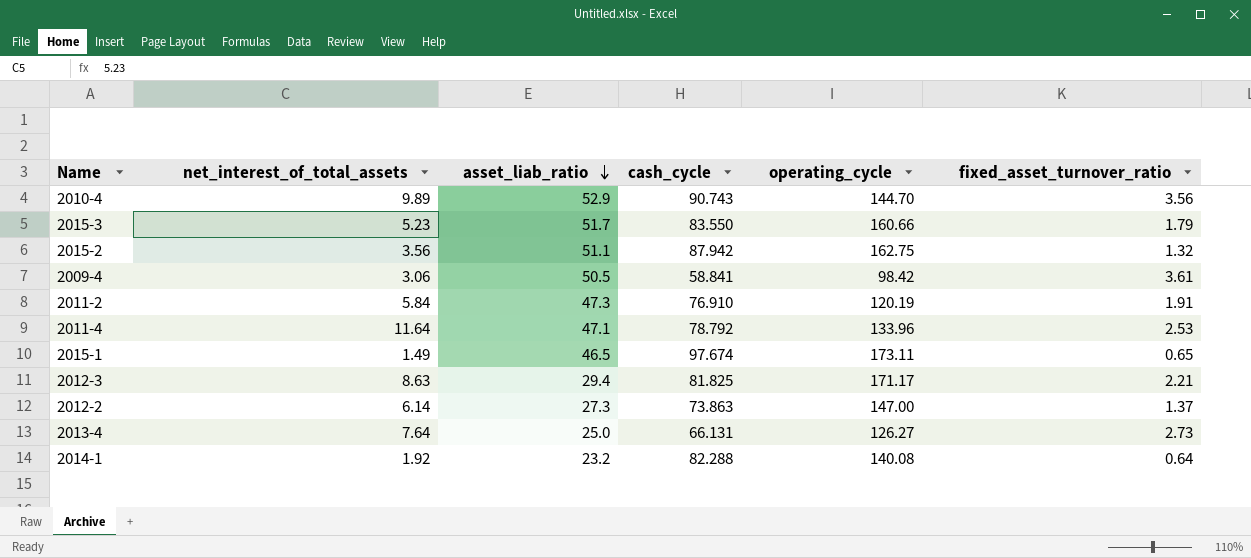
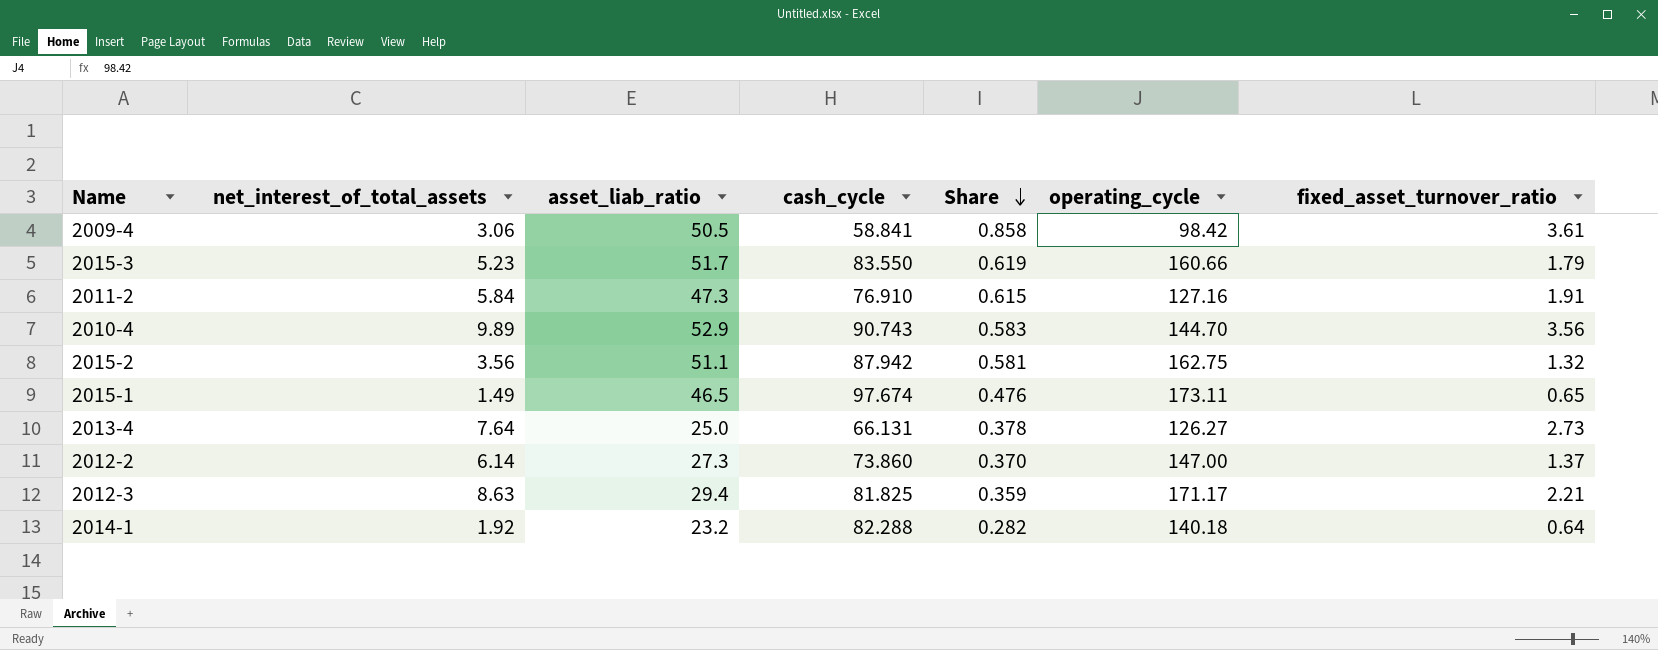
row order: asset_liab_ratio descending -> Share descending
column Share | formula: none -> [asset_liab_ratio] / [cash_cycle]
row 2011-4: 11.64 | 47.1 | 78.792 | 133.96 | 2.53 -> none
2011-2 | operating_cycle: 120.19 -> 127.16
2012-2 | cash_cycle: 73.863 -> 73.860
2014-1 | operating_cycle: 140.08 -> 140.18

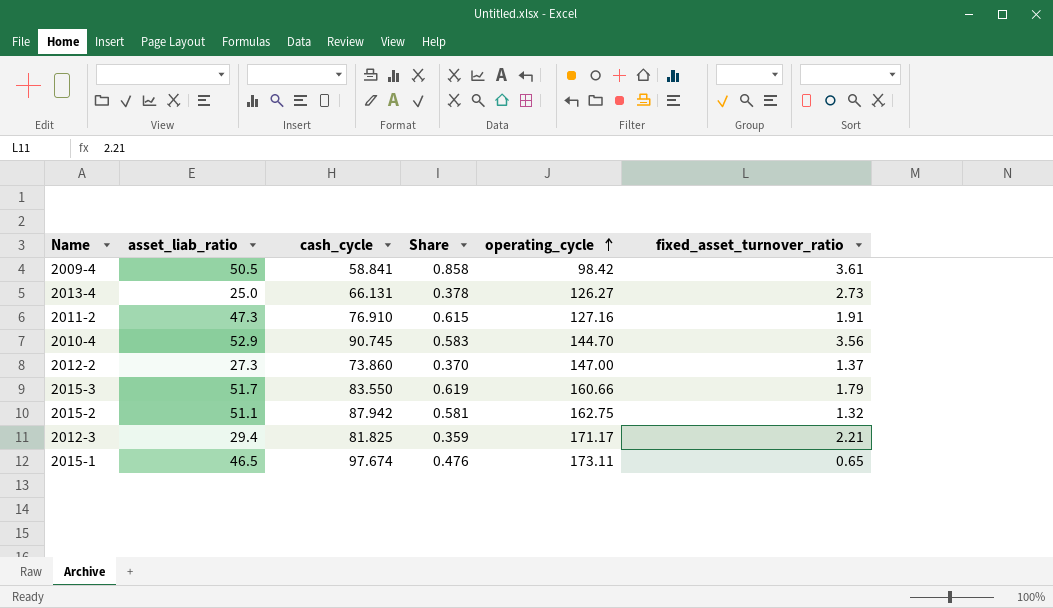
row order: Share descending -> operating_cycle ascending
column net_interest_of_total_assets | position: 2 -> none
row 2014-1: 1.92 | 23.2 | 82.288 | 0.282 | 140.18 | 0.64 -> none
2010-4 | cash_cycle: 90.743 -> 90.745

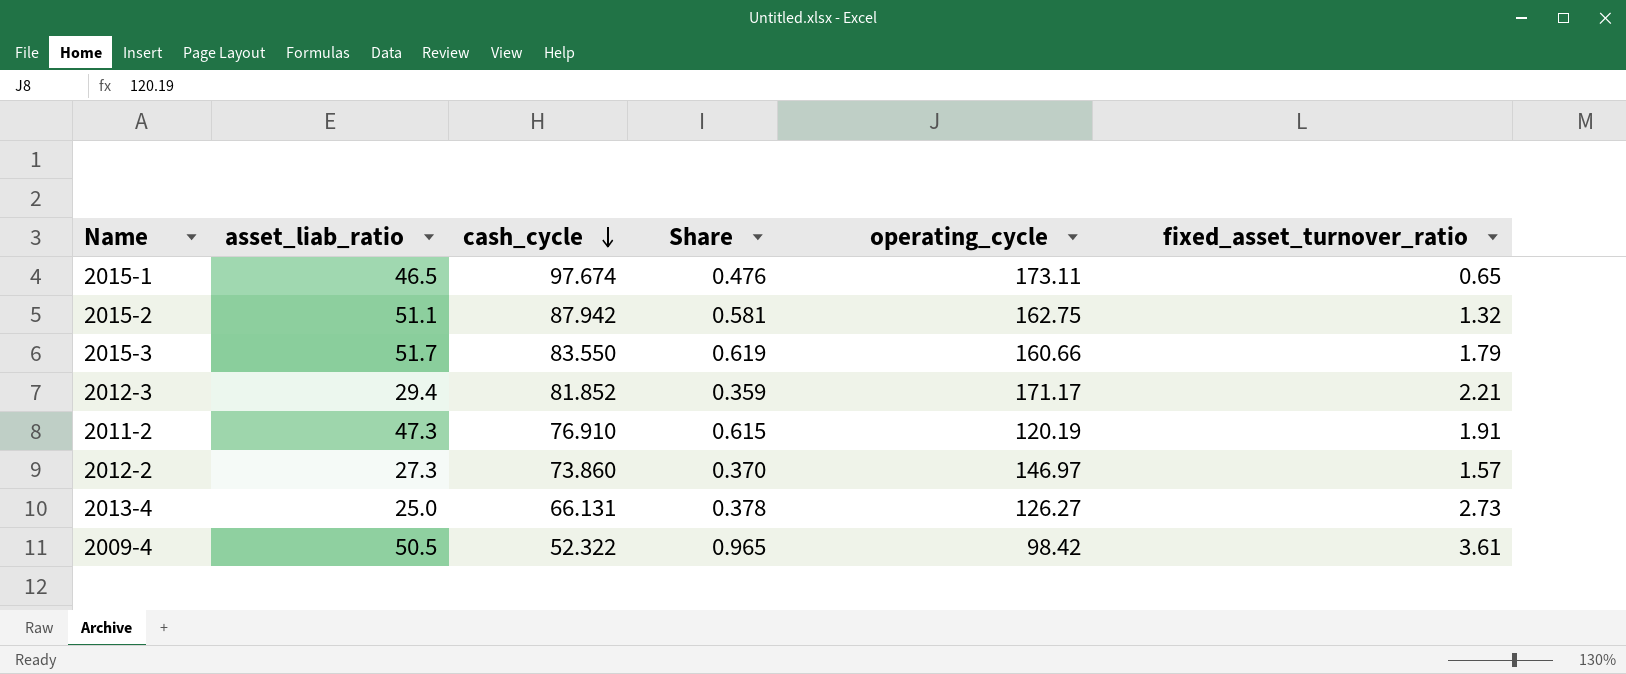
row order: operating_cycle ascending -> cash_cycle descending
row 2010-4: 52.9 | 90.745 | 0.583 | 144.70 | 3.56 -> none
2012-3 | cash_cycle: 81.825 -> 81.852
2011-2 | operating_cycle: 127.16 -> 120.19
2012-2 | operating_cycle: 147.00 -> 146.97
2012-2 | fixed_asset_turnover_ratio: 1.37 -> 1.57
2009-4 | cash_cycle: 58.841 -> 52.322
2009-4 | Share: 0.858 -> 0.965

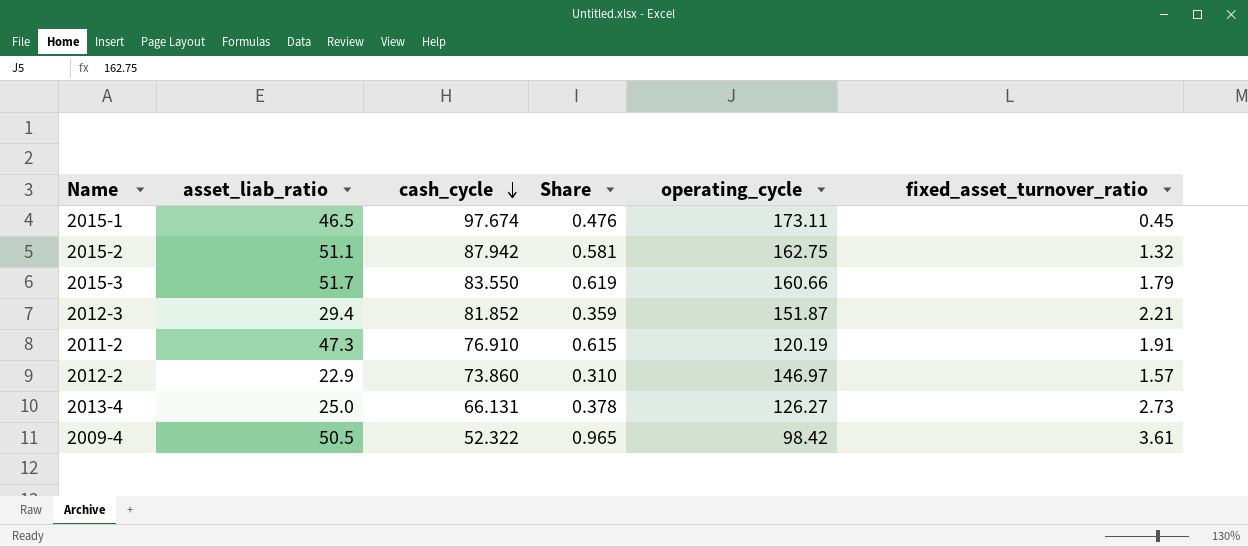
2015-1 | fixed_asset_turnover_ratio: 0.65 -> 0.45
2012-3 | operating_cycle: 171.17 -> 151.87
2012-2 | asset_liab_ratio: 27.3 -> 22.9
2012-2 | Share: 0.370 -> 0.310

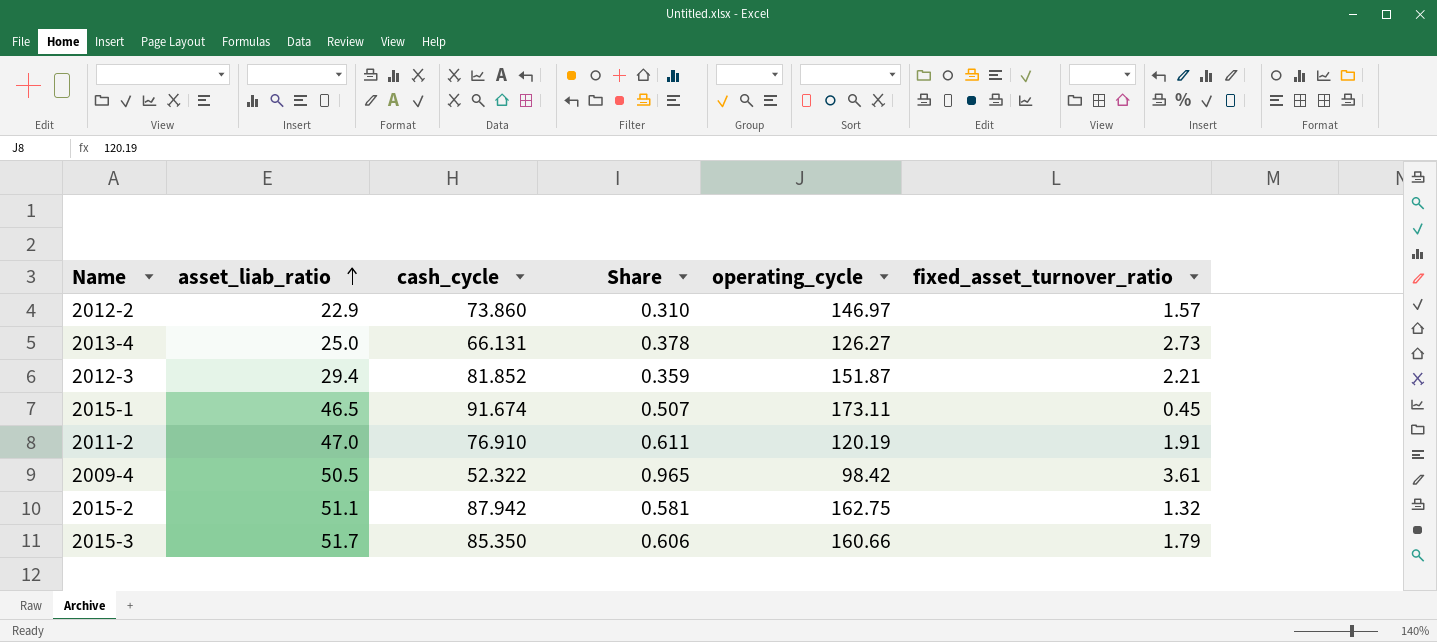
row order: cash_cycle descending -> asset_liab_ratio ascending
2015-1 | cash_cycle: 97.674 -> 91.674
2015-1 | Share: 0.476 -> 0.507
2011-2 | asset_liab_ratio: 47.3 -> 47.0
2011-2 | Share: 0.615 -> 0.611
2015-3 | cash_cycle: 83.550 -> 85.350
2015-3 | Share: 0.619 -> 0.606

